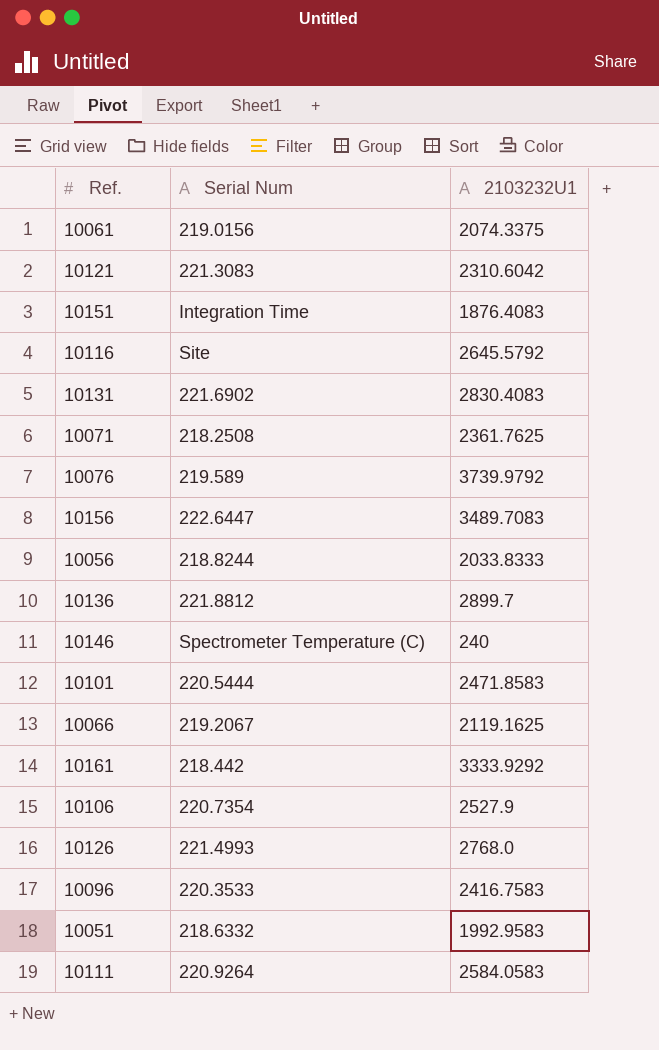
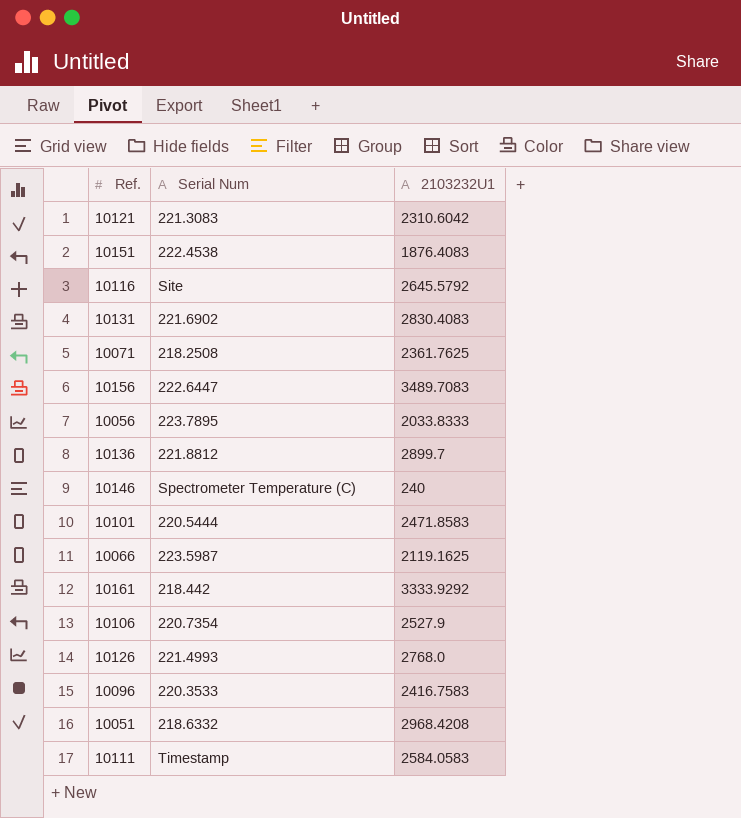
row 10061: 219.0156 | 2074.3375 -> none
row 10076: 219.589 | 3739.9792 -> none
10151 | Serial Num: Integration Time -> 222.4538
10056 | Serial Num: 218.8244 -> 223.7895
10066 | Serial Num: 219.2067 -> 223.5987
10051 | 2103232U1: 1992.9583 -> 2968.4208
10111 | Serial Num: 220.9264 -> Timestamp

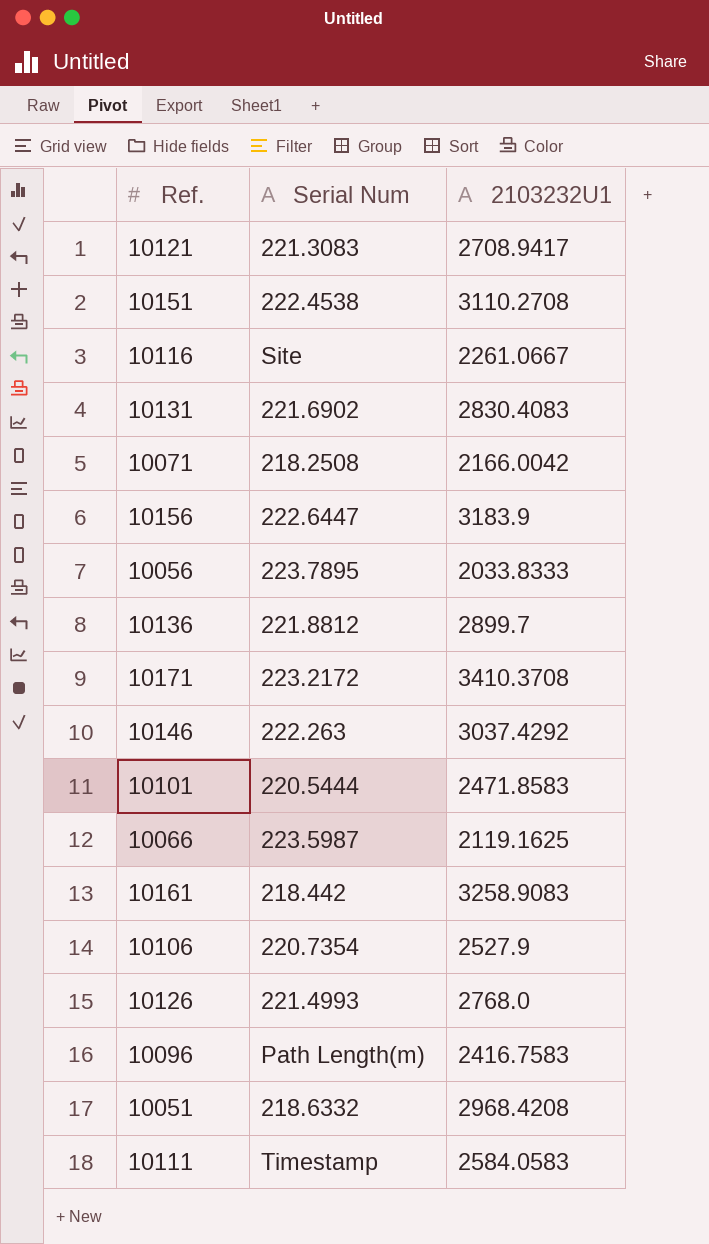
10121 | 2103232U1: 2310.6042 -> 2708.9417
10151 | 2103232U1: 1876.4083 -> 3110.2708
10116 | 2103232U1: 2645.5792 -> 2261.0667
10071 | 2103232U1: 2361.7625 -> 2166.0042
10156 | 2103232U1: 3489.7083 -> 3183.9
row 10171: none -> 223.2172 | 3410.3708
10146 | Serial Num: Spectrometer Temperature (C) -> 222.263
10146 | 2103232U1: 240 -> 3037.4292
10161 | 2103232U1: 3333.9292 -> 3258.9083
10096 | Serial Num: 220.3533 -> Path Length(m)

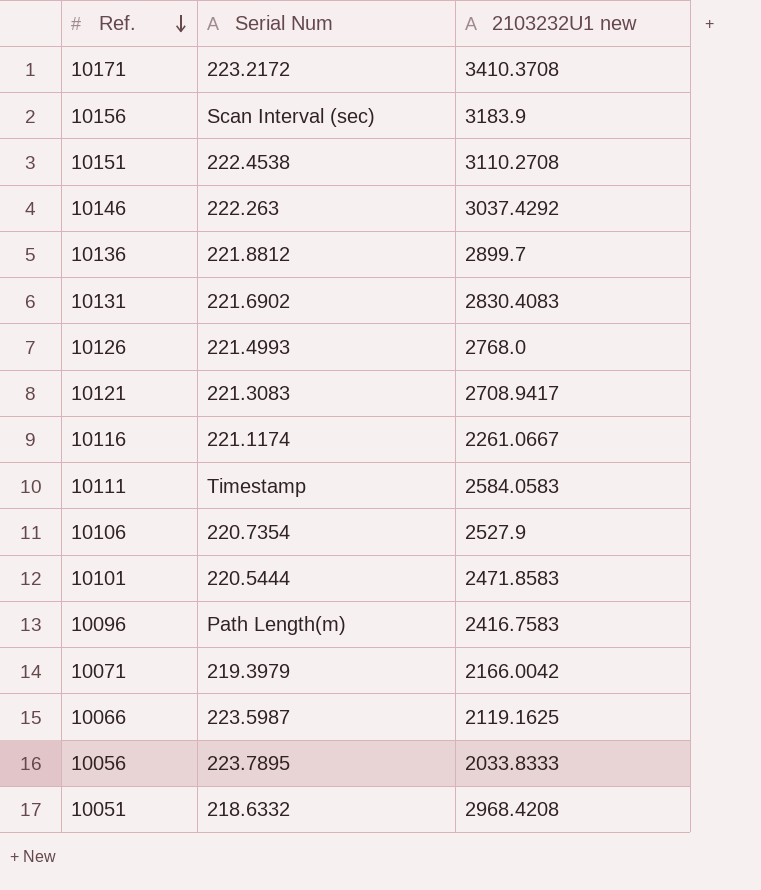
row order: none -> Ref. descending
column name: 2103232U1 -> 2103232U1 new
row 10161: 218.442 | 3258.9083 -> none
10156 | Serial Num: 222.6447 -> Scan Interval (sec)
10116 | Serial Num: Site -> 221.1174
10071 | Serial Num: 218.2508 -> 219.3979

